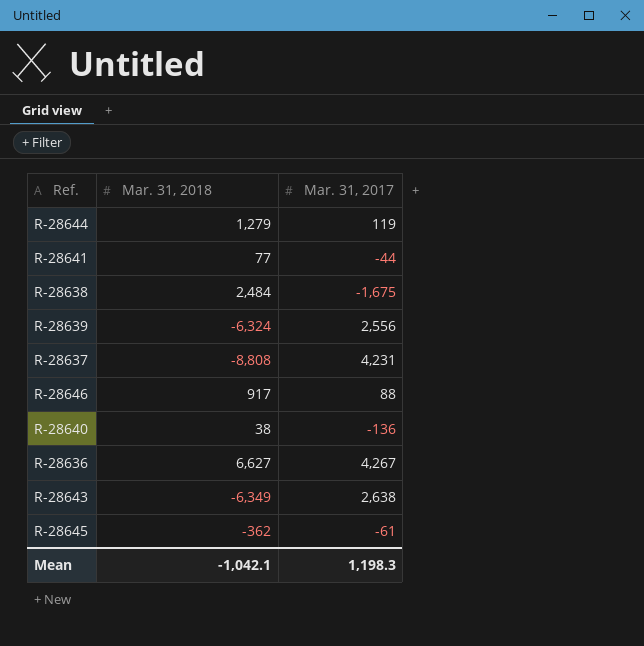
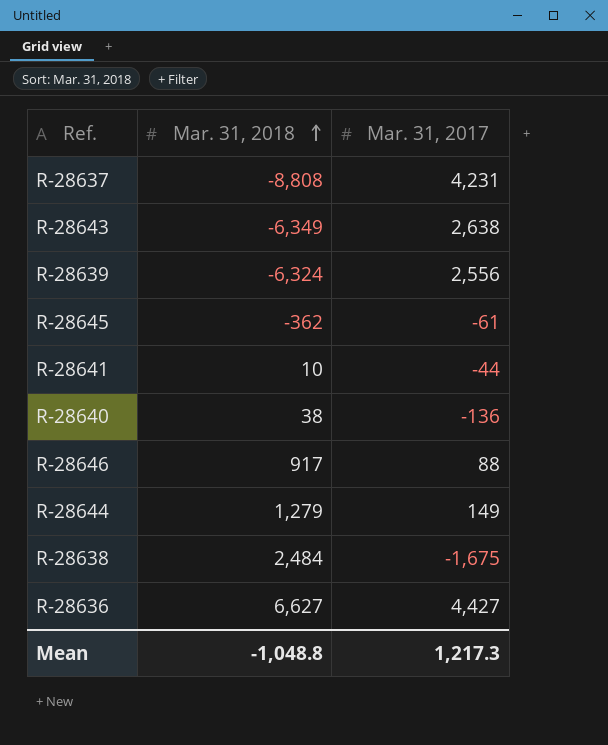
row order: none -> Mar. 31, 2018 ascending
R-28641 | Mar. 31, 2018: 77 -> 10
R-28644 | Mar. 31, 2017: 119 -> 149
R-28636 | Mar. 31, 2017: 4,267 -> 4,427
Mean | Mar. 31, 2018: -1,042.1 -> -1,048.8
Mean | Mar. 31, 2017: 1,198.3 -> 1,217.3

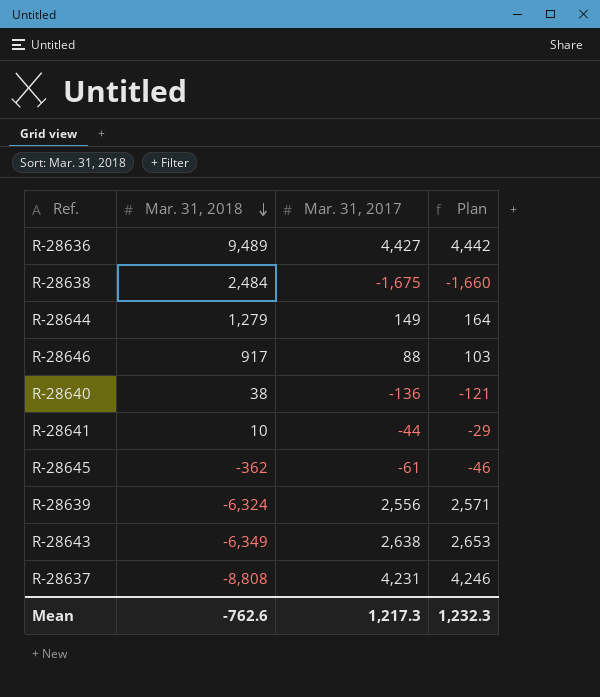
row order: Mar. 31, 2018 ascending -> Mar. 31, 2018 descending
column Plan | formula: none -> [Mar. 31, 2017] + 15
R-28636 | Mar. 31, 2018: 6,627 -> 9,489
Mean | Mar. 31, 2018: -1,048.8 -> -762.6

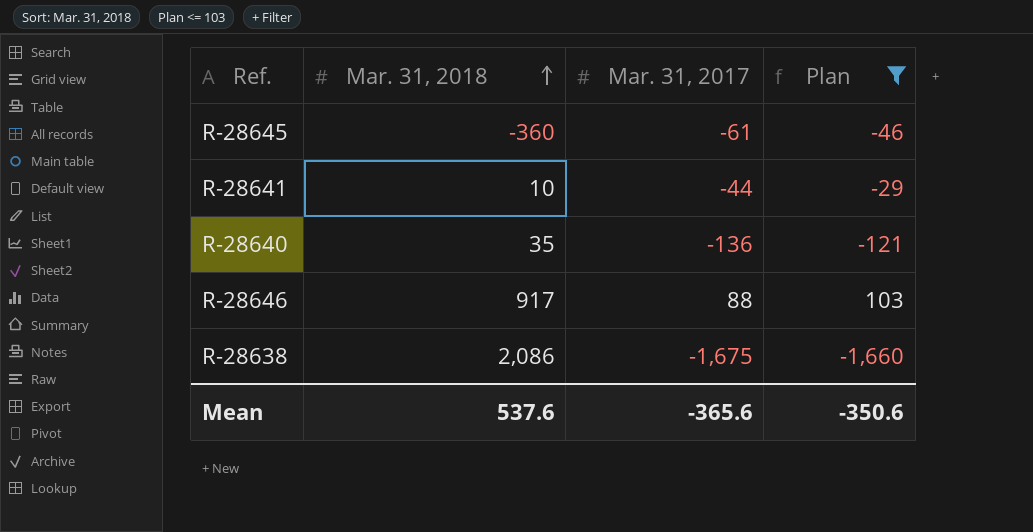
filter: none -> Plan <= 103
row order: Mar. 31, 2018 descending -> Mar. 31, 2018 ascending
R-28645 | Mar. 31, 2018: -362 -> -360
R-28640 | Mar. 31, 2018: 38 -> 35
R-28638 | Mar. 31, 2018: 2,484 -> 2,086
Mean | Mar. 31, 2018: -762.6 -> 537.6
Mean | Mar. 31, 2017: 1,217.3 -> -365.6
Mean | Plan: 1,232.3 -> -350.6

